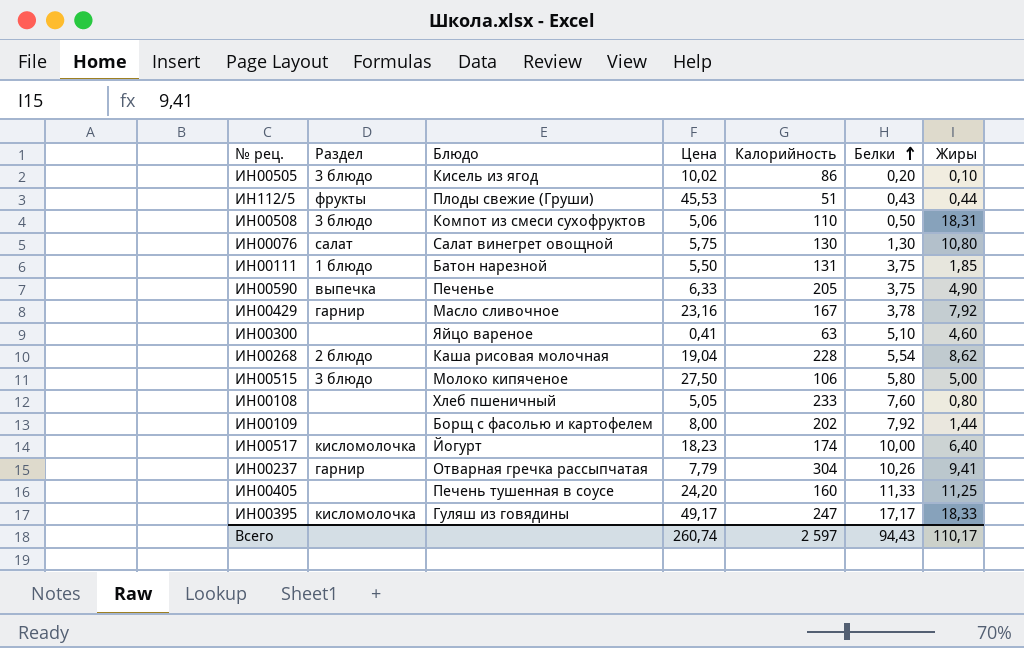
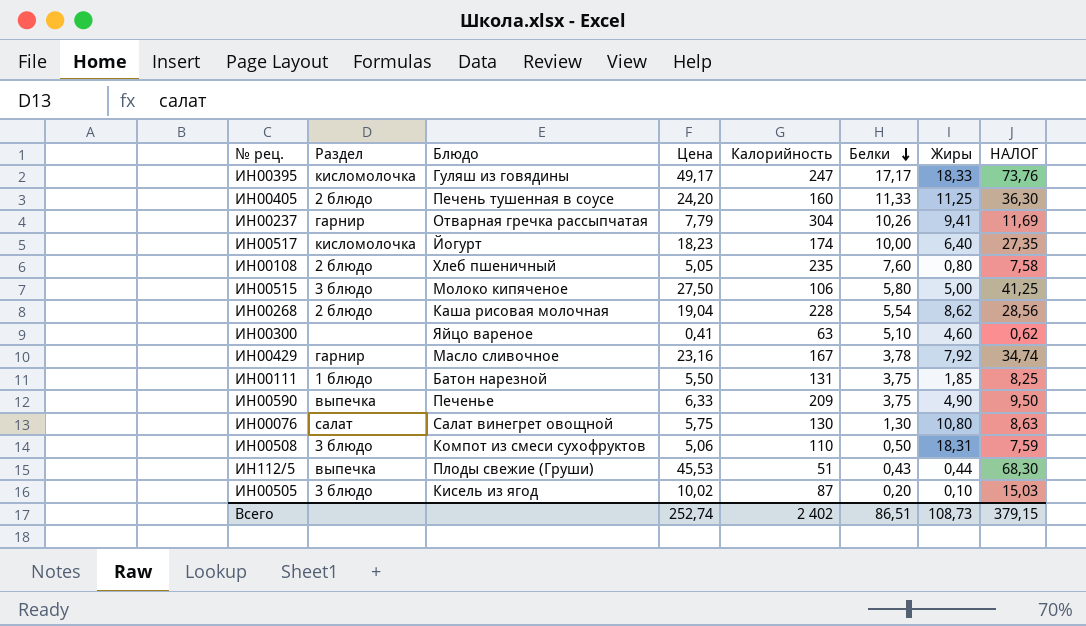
row order: Белки ascending -> Белки descending
column НАЛОГ | formula: none -> [Цена] * 1,5
row ИН00109: none | Борщ с фасолью и картофелем | 8,00 | 202 | 7,92 | 1,44 -> none
ИН00405 | Раздел: none -> 2 блюдо
ИН00108 | Раздел: none -> 2 блюдо
ИН00108 | Калорийность: 233 -> 235
ИН00590 | Калорийность: 205 -> 209
ИН112/5 | Раздел: фрукты -> выпечка
ИН00505 | Калорийность: 86 -> 87
Всего | Цена: 260,74 -> 252,74
Всего | Калорийность: 2 597 -> 2 402
Всего | Белки: 94,43 -> 86,51
Всего | Жиры: 110,17 -> 108,73

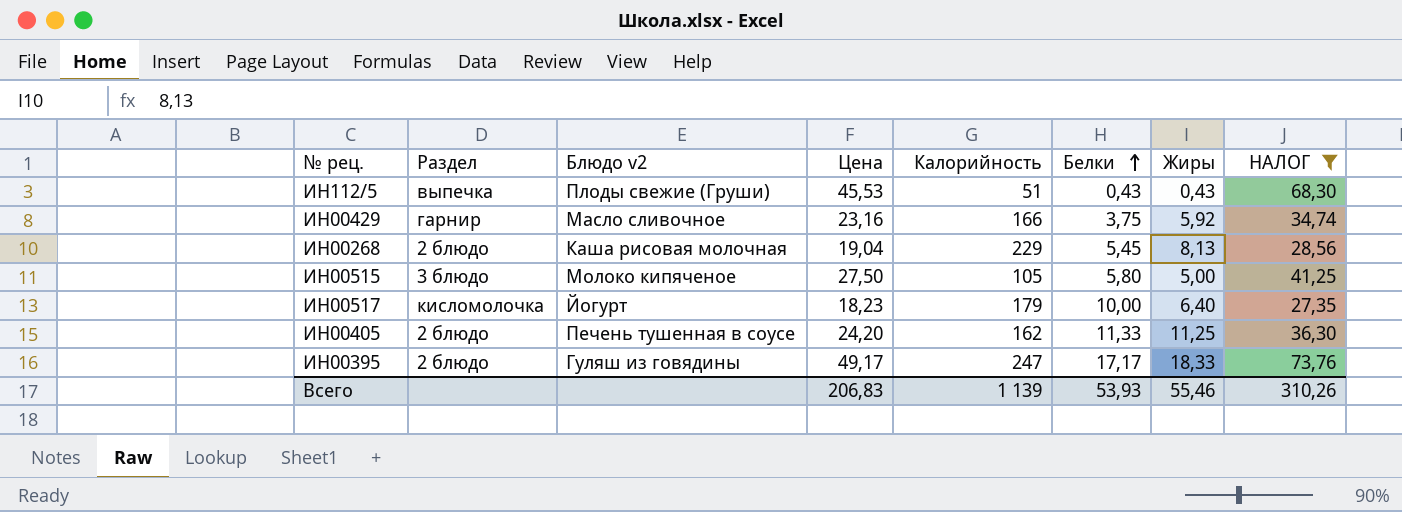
filter: none -> НАЛОГ >= 27,35
row order: Белки descending -> Белки ascending
column name: Блюдо -> Блюдо v2
ИН112/5 | Жиры: 0,44 -> 0,43
ИН00429 | Калорийность: 167 -> 166
ИН00429 | Белки: 3,78 -> 3,75
ИН00429 | Жиры: 7,92 -> 5,92
ИН00268 | Калорийность: 228 -> 229
ИН00268 | Белки: 5,54 -> 5,45
ИН00268 | Жиры: 8,62 -> 8,13
ИН00515 | Калорийность: 106 -> 105
ИН00517 | Калорийность: 174 -> 179
ИН00405 | Калорийность: 160 -> 162
ИН00395 | Раздел: кисломолочка -> 2 блюдо
Всего | Цена: 252,74 -> 206,83
Всего | Калорийность: 2 402 -> 1 139
Всего | Белки: 86,51 -> 53,93
Всего | Жиры: 108,73 -> 55,46
Всего | НАЛОГ: 379,15 -> 310,26

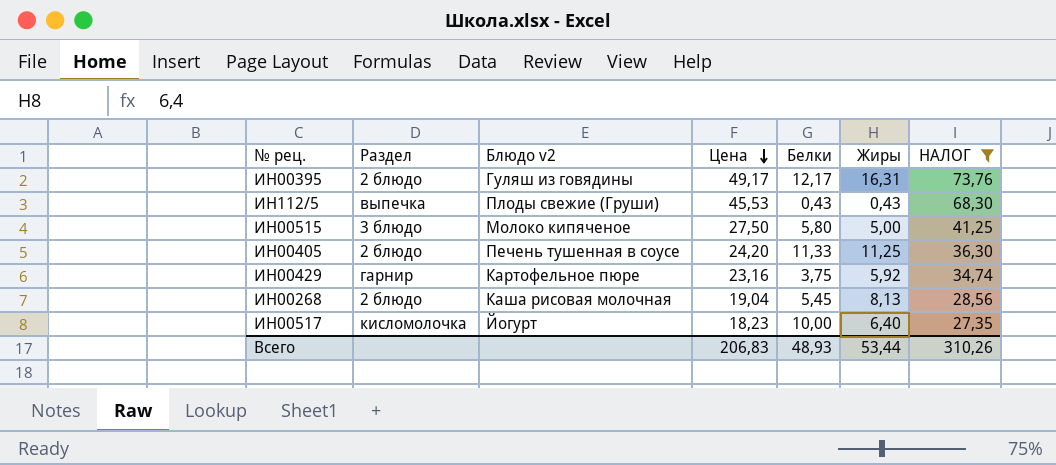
row order: Белки ascending -> Цена descending
column Калорийность | position: 5 -> none
ИН00395 | Белки: 17,17 -> 12,17
ИН00395 | Жиры: 18,33 -> 16,31
ИН00429 | Блюдо v2: Масло сливочное -> Картофельное пюре
Всего | Белки: 53,93 -> 48,93
Всего | Жиры: 55,46 -> 53,44

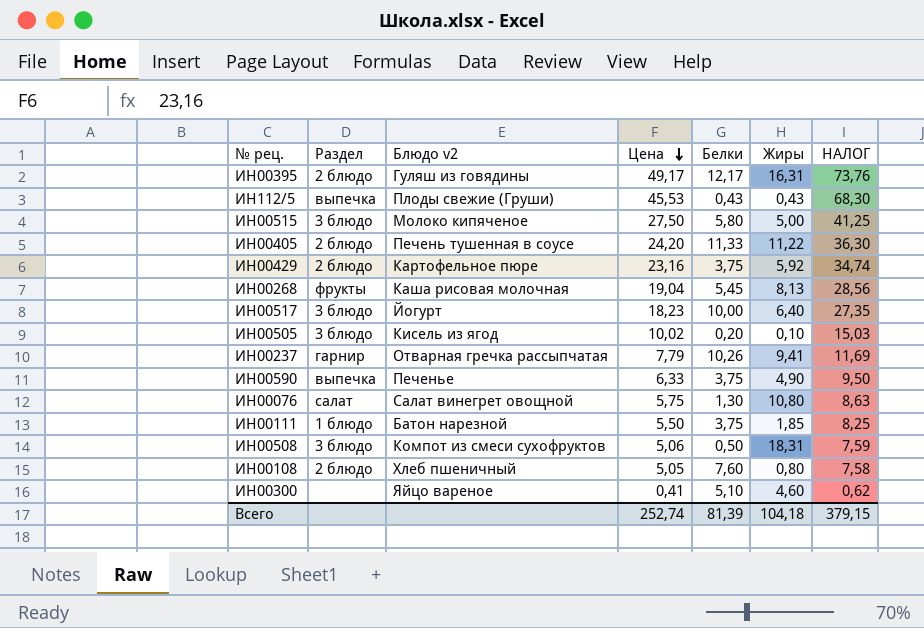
filter: НАЛОГ >= 27,35 -> none
ИН00405 | Жиры: 11,25 -> 11,22
ИН00429 | Раздел: гарнир -> 2 блюдо
ИН00268 | Раздел: 2 блюдо -> фрукты
ИН00517 | Раздел: кисломолочка -> 3 блюдо
Всего | Цена: 206,83 -> 252,74
Всего | Белки: 48,93 -> 81,39
Всего | Жиры: 53,44 -> 104,18
Всего | НАЛОГ: 310,26 -> 379,15

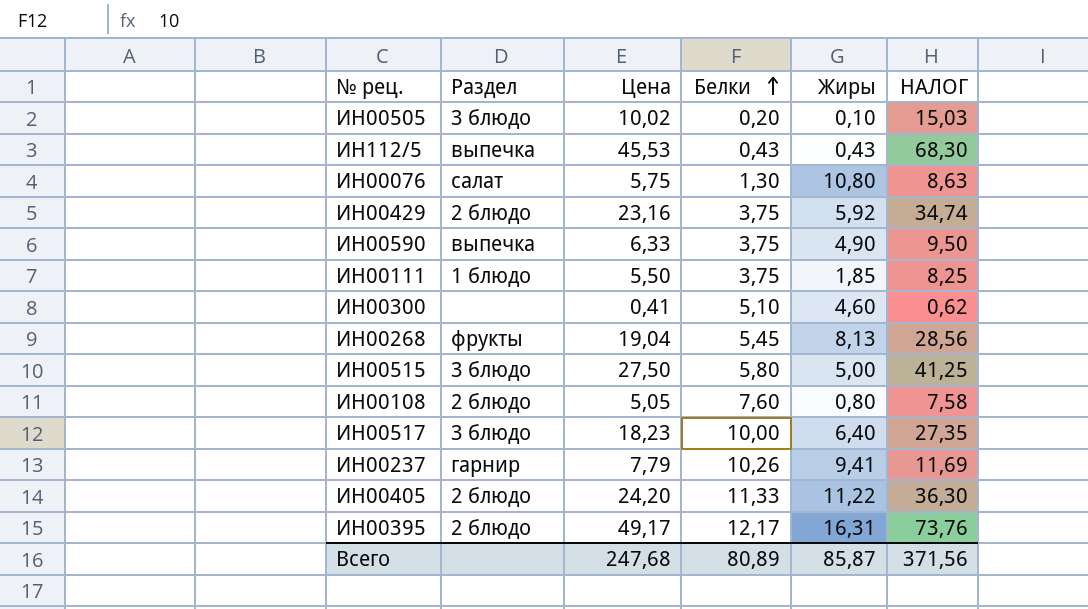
row order: Цена descending -> Белки ascending
column Блюдо v2 | position: 3 -> none
row ИН00508: 3 блюдо | Компот из смеси сухофруктов | 5,06 | 0,50 | 18,31 | 7,59 -> none
Всего | Цена: 252,74 -> 247,68
Всего | Белки: 81,39 -> 80,89
Всего | Жиры: 104,18 -> 85,87
Всего | НАЛОГ: 379,15 -> 371,56

